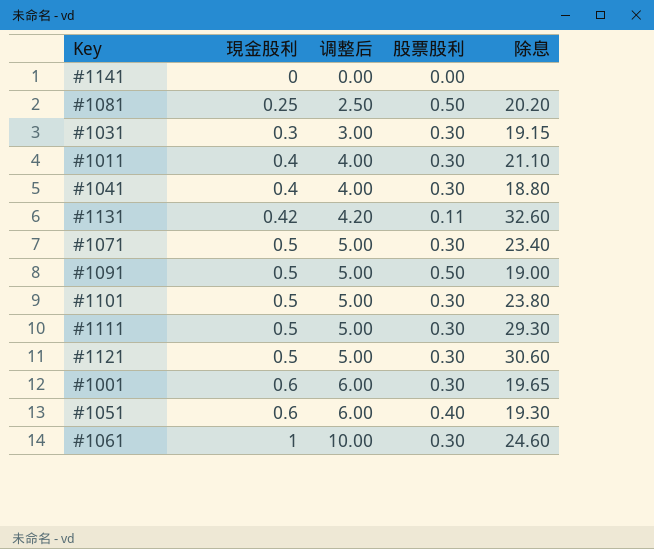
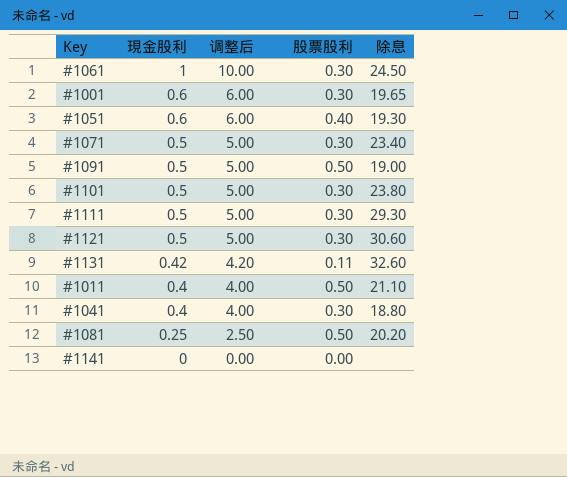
row order: 現金股利 ascending -> 現金股利 descending
row #1031: 0.3 | 3.00 | 0.30 | 19.15 -> none
#1061 | 除息: 24.60 -> 24.50
#1011 | 股票股利: 0.30 -> 0.50

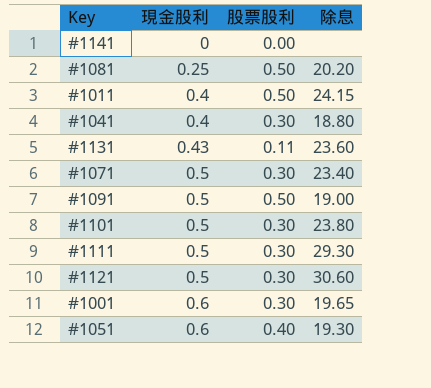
row order: 現金股利 descending -> 現金股利 ascending
column 调整后 | formula: [現金股利] * 10 -> none
row #1061: 1 | 10.00 | 0.30 | 24.50 -> none
#1011 | 除息: 21.10 -> 24.15
#1131 | 現金股利: 0.42 -> 0.43
#1131 | 除息: 32.60 -> 23.60

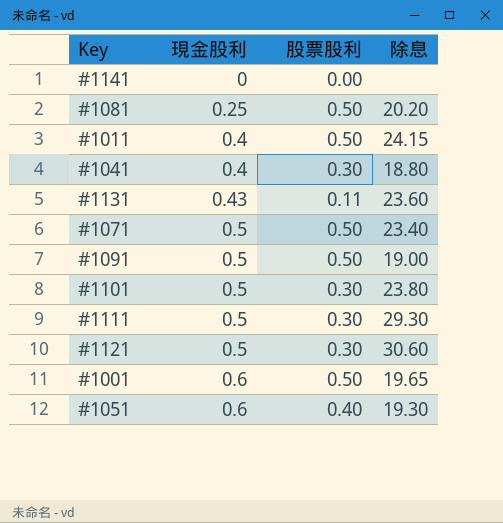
#1071 | 股票股利: 0.30 -> 0.50
#1001 | 股票股利: 0.30 -> 0.50

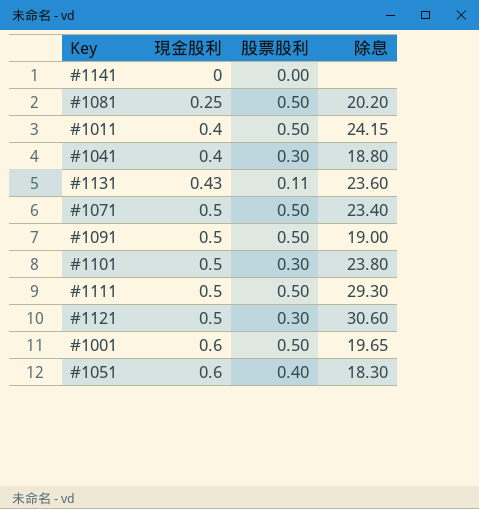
#1111 | 股票股利: 0.30 -> 0.50
#1051 | 除息: 19.30 -> 18.30

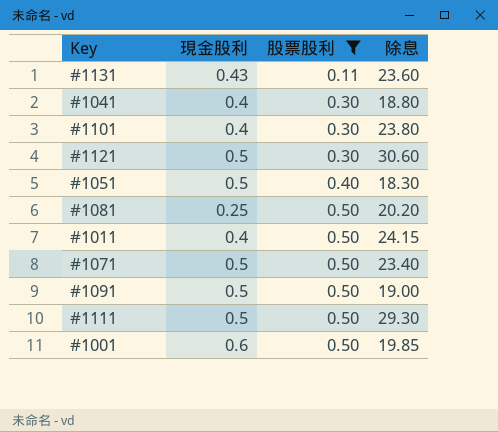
filter: none -> 股票股利 != 0.00
row order: 現金股利 ascending -> 股票股利 ascending
#1101 | 現金股利: 0.5 -> 0.4
#1051 | 現金股利: 0.6 -> 0.5
#1001 | 除息: 19.65 -> 19.85

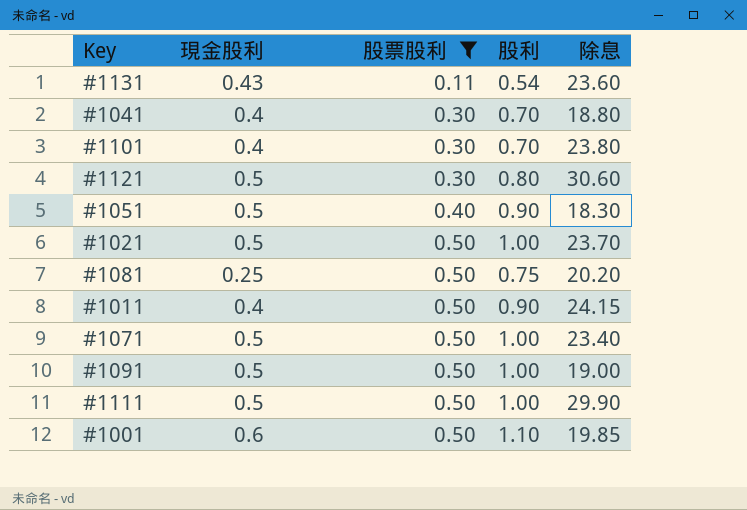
column 股利 | formula: none -> [現金股利] + [股票股利]
row #1021: none -> 0.5 | 0.50 | 1.00 | 23.70
#1111 | 除息: 29.30 -> 29.90

